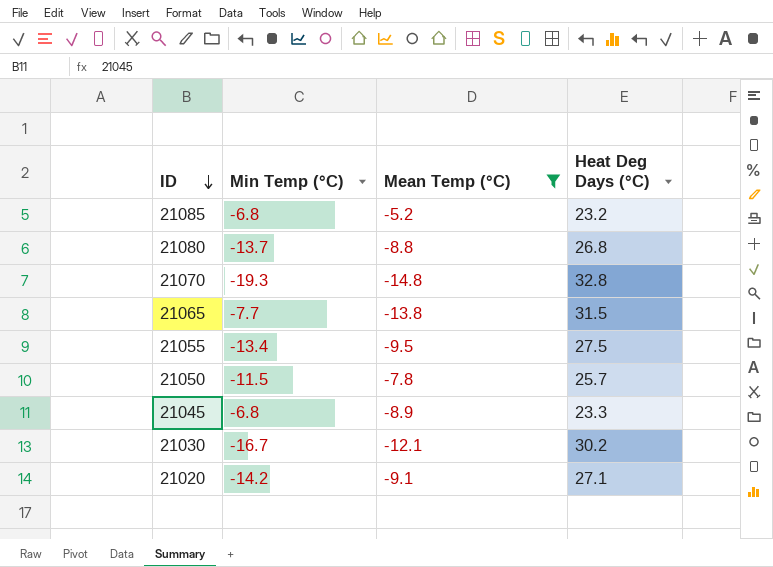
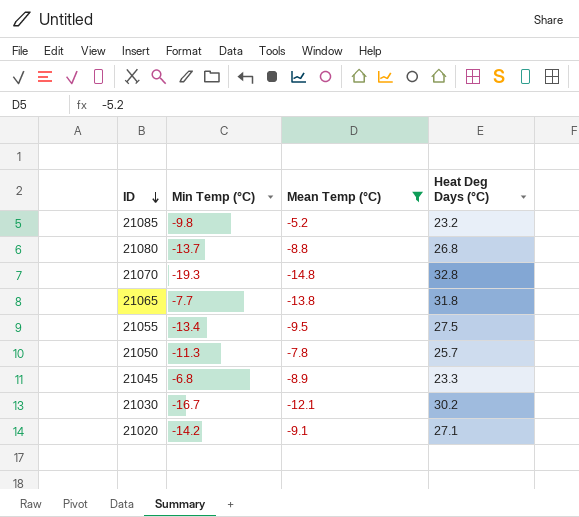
21085 | Min Temp (°C): -6.8 -> -9.8
21065 | Heat Deg Days (°C): 31.5 -> 31.8
21050 | Min Temp (°C): -11.5 -> -11.3

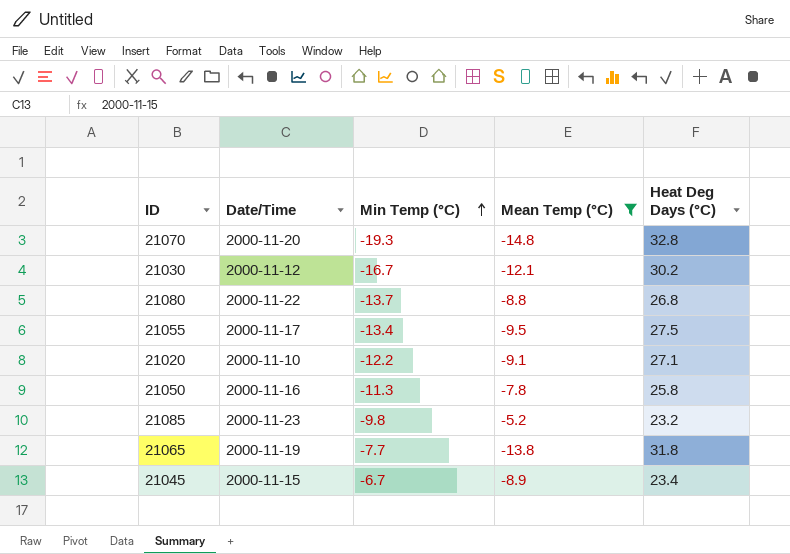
row order: ID descending -> Min Temp (°C) ascending
column Date/Time | position: none -> 2
21020 | Min Temp (°C): -14.2 -> -12.2
21050 | Heat Deg Days (°C): 25.7 -> 25.8
21045 | Min Temp (°C): -6.8 -> -6.7
21045 | Heat Deg Days (°C): 23.3 -> 23.4

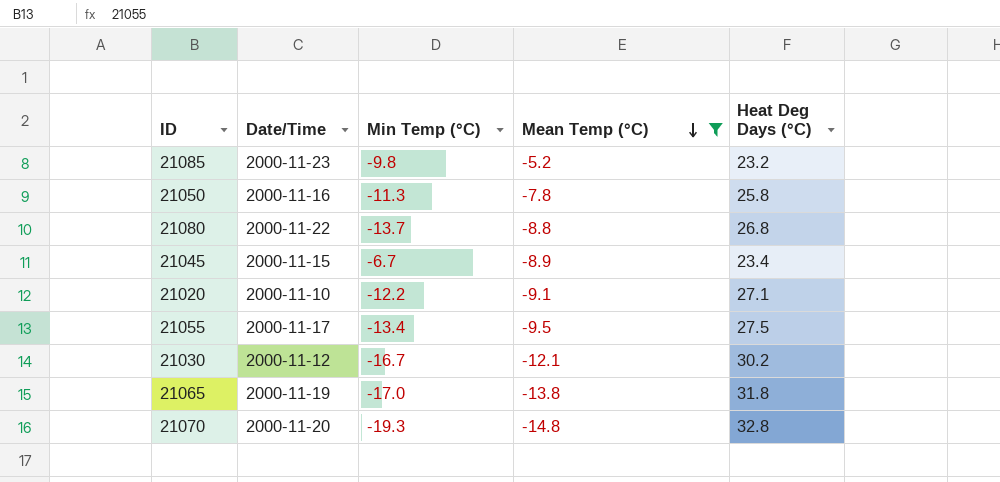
row order: Min Temp (°C) ascending -> Mean Temp (°C) descending
21065 | Min Temp (°C): -7.7 -> -17.0

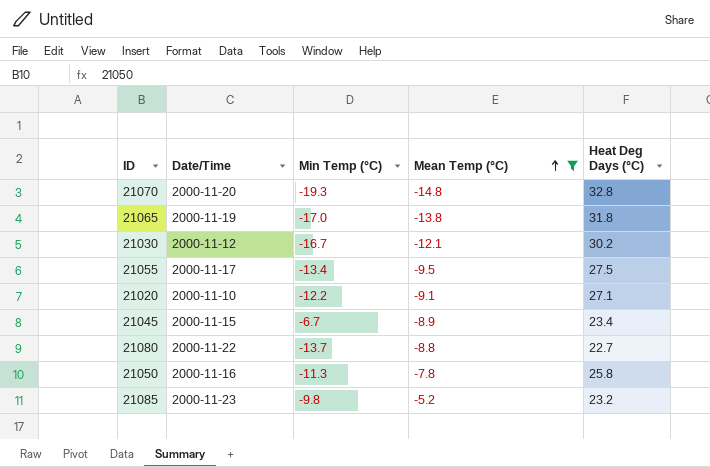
row order: Mean Temp (°C) descending -> Mean Temp (°C) ascending
21080 | Heat Deg Days (°C): 26.8 -> 22.7

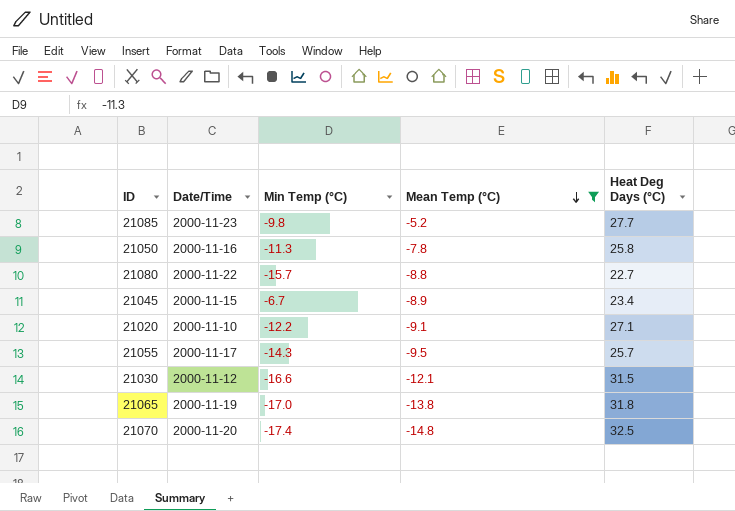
row order: Mean Temp (°C) ascending -> Mean Temp (°C) descending
21085 | Heat Deg Days (°C): 23.2 -> 27.7
21080 | Min Temp (°C): -13.7 -> -15.7
21055 | Min Temp (°C): -13.4 -> -14.3
21055 | Heat Deg Days (°C): 27.5 -> 25.7
21030 | Min Temp (°C): -16.7 -> -16.6
21030 | Heat Deg Days (°C): 30.2 -> 31.5
21070 | Min Temp (°C): -19.3 -> -17.4
21070 | Heat Deg Days (°C): 32.8 -> 32.5

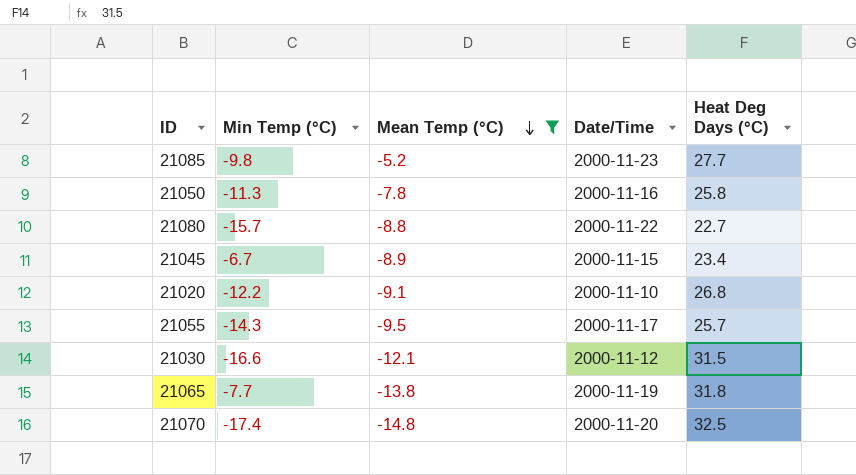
column Date/Time | position: 2 -> 4
21020 | Heat Deg Days (°C): 27.1 -> 26.8
21065 | Min Temp (°C): -17.0 -> -7.7

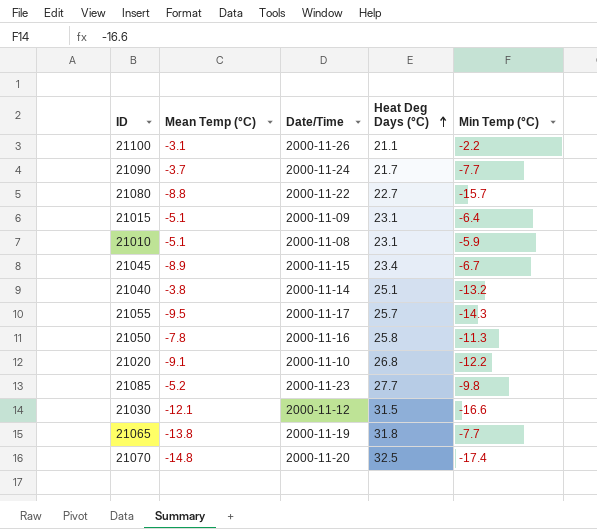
filter: Mean Temp (°C) <= -5.2 -> none
row order: Mean Temp (°C) descending -> Heat Deg Days (°C) ascending
column Min Temp (°C) | position: 2 -> 5

